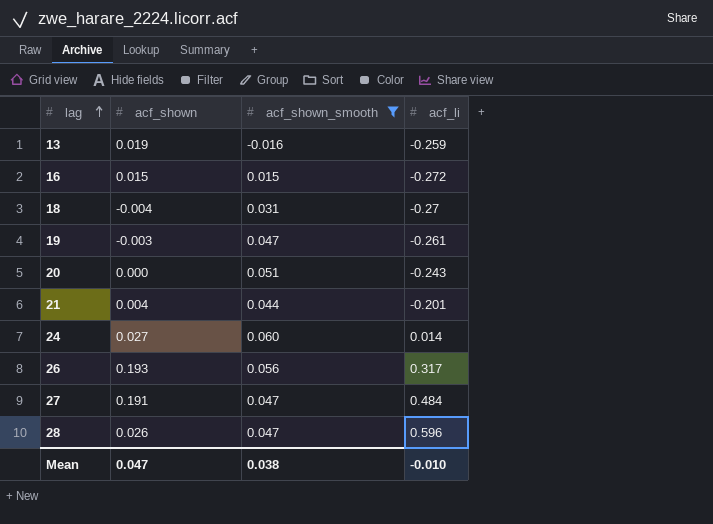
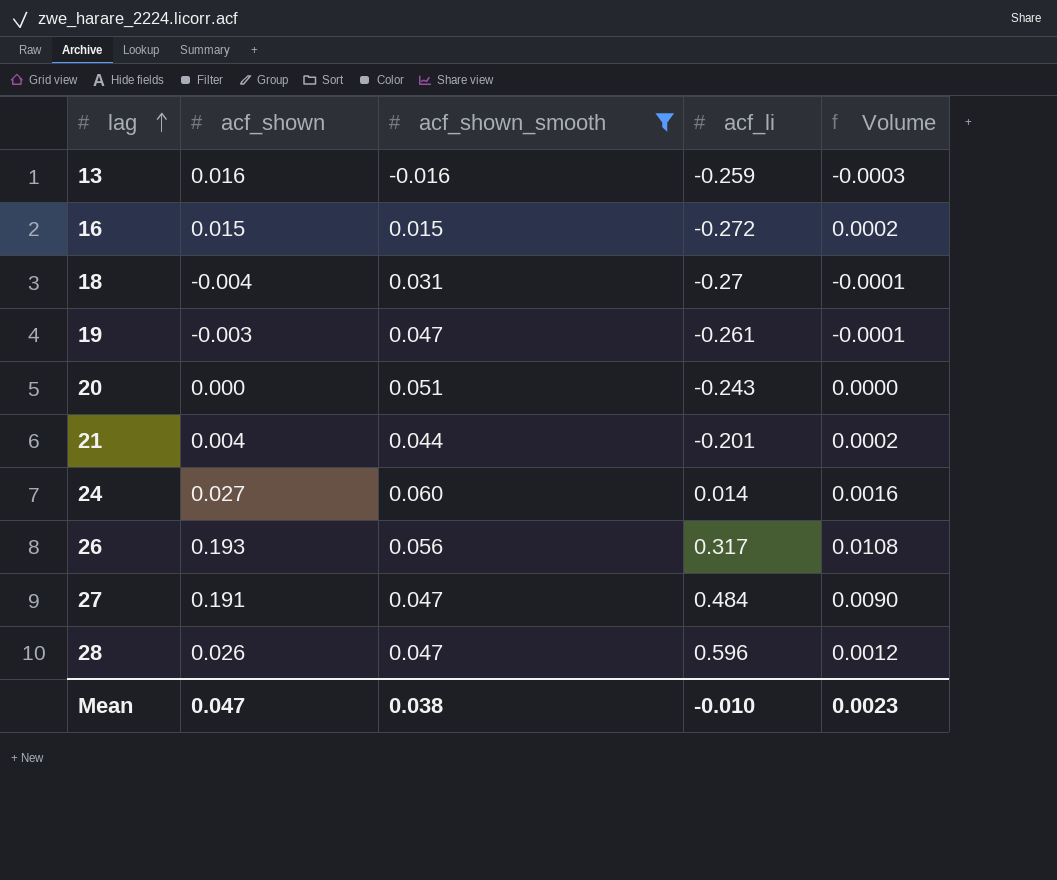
column Volume | formula: none -> [acf_shown] * [acf_shown_smooth]
13 | acf_shown: 0.019 -> 0.016

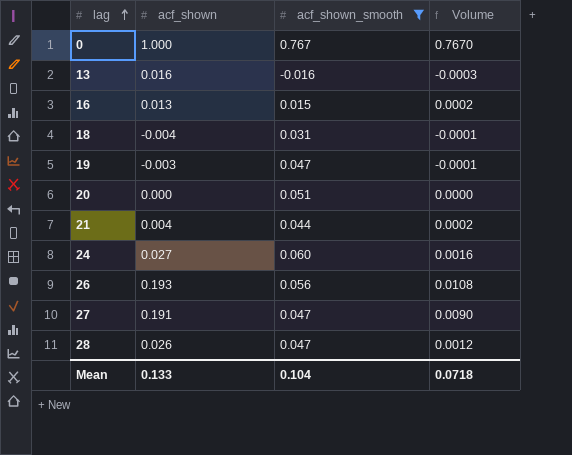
column acf_li | position: 4 -> none
row 0: none -> 1.000 | 0.767 | 0.7670
16 | acf_shown: 0.015 -> 0.013
Mean | acf_shown: 0.047 -> 0.133
Mean | acf_shown_smooth: 0.038 -> 0.104
Mean | Volume: 0.0023 -> 0.0718

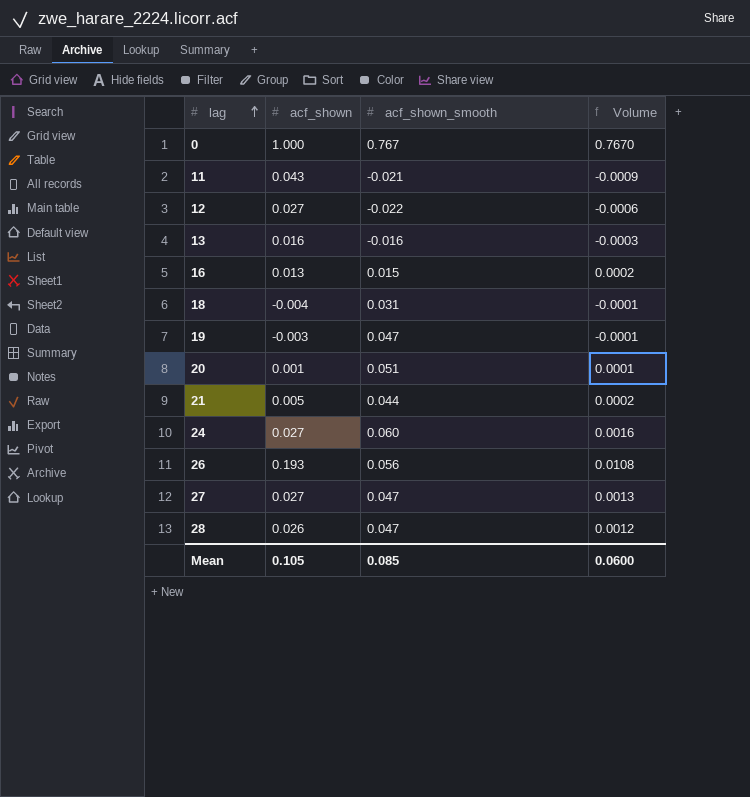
filter: acf_shown_smooth >= -0.016 -> none
20 | acf_shown: 0.000 -> 0.001
20 | Volume: 0.0000 -> 0.0001
21 | acf_shown: 0.004 -> 0.005
27 | acf_shown: 0.191 -> 0.027
27 | Volume: 0.0090 -> 0.0013
Mean | acf_shown: 0.133 -> 0.105
Mean | acf_shown_smooth: 0.104 -> 0.085
Mean | Volume: 0.0718 -> 0.0600

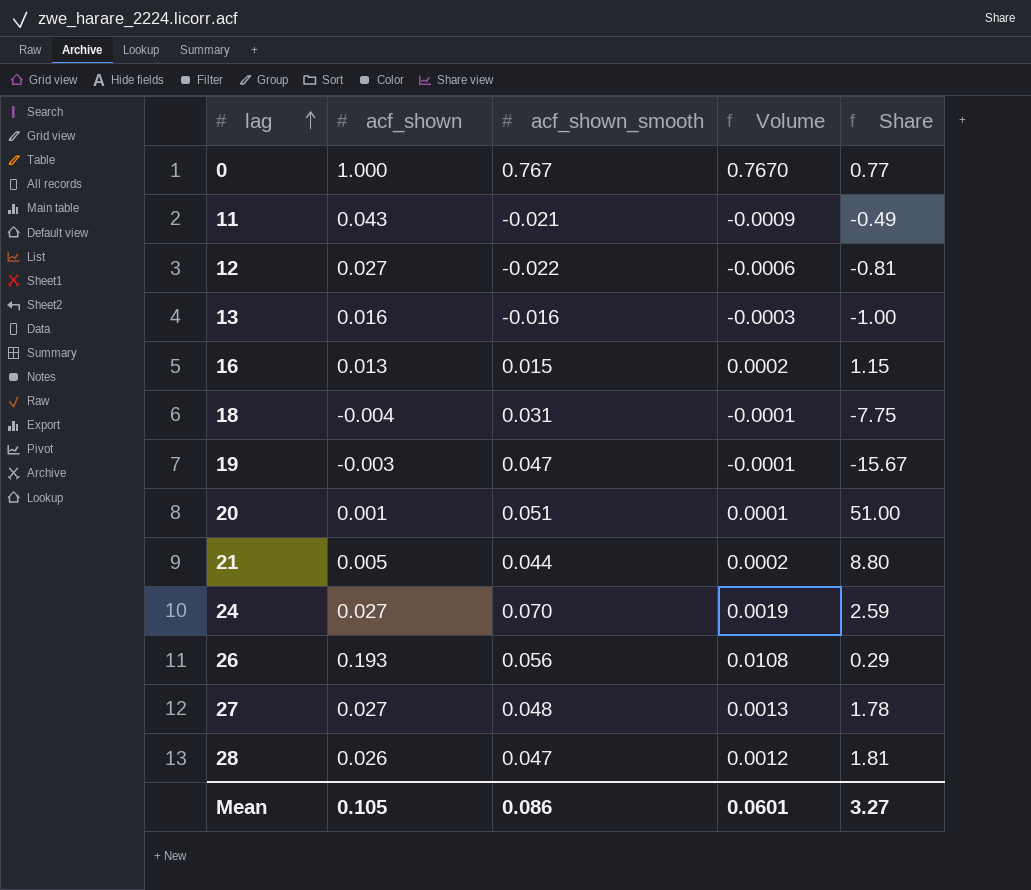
column Share | formula: none -> [acf_shown_smooth] / [acf_shown]
24 | acf_shown_smooth: 0.060 -> 0.070
24 | Volume: 0.0016 -> 0.0019
27 | acf_shown_smooth: 0.047 -> 0.048
Mean | acf_shown_smooth: 0.085 -> 0.086
Mean | Volume: 0.0600 -> 0.0601

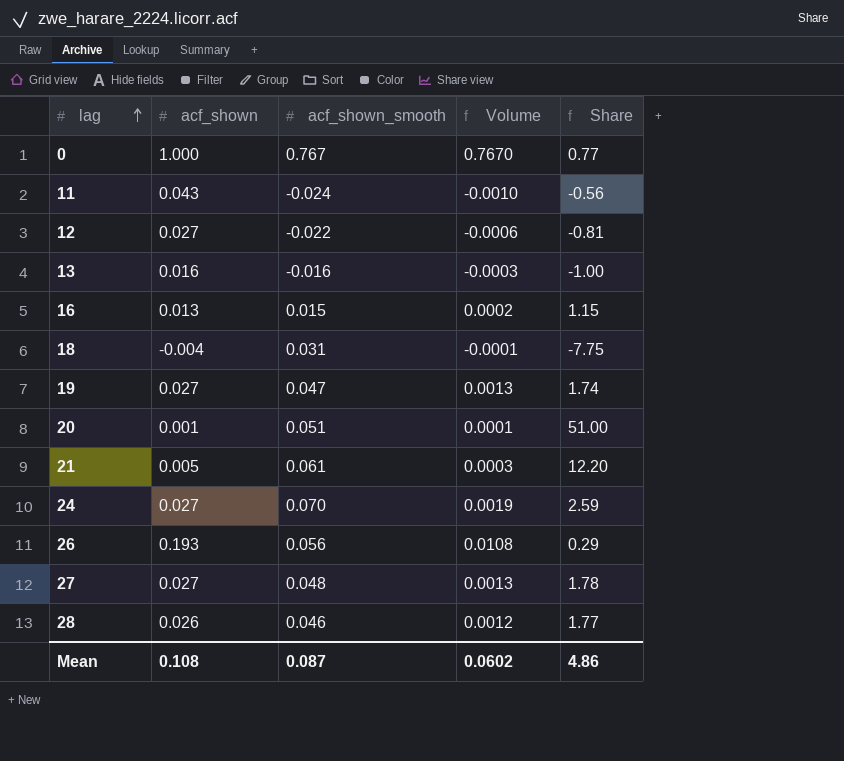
11 | acf_shown_smooth: -0.021 -> -0.024
11 | Volume: -0.0009 -> -0.0010
11 | Share: -0.49 -> -0.56
19 | acf_shown: -0.003 -> 0.027
19 | Volume: -0.0001 -> 0.0013
19 | Share: -15.67 -> 1.74
21 | acf_shown_smooth: 0.044 -> 0.061
21 | Volume: 0.0002 -> 0.0003
21 | Share: 8.80 -> 12.20
28 | acf_shown_smooth: 0.047 -> 0.046
28 | Share: 1.81 -> 1.77
Mean | acf_shown: 0.105 -> 0.108
Mean | acf_shown_smooth: 0.086 -> 0.087
Mean | Volume: 0.0601 -> 0.0602
Mean | Share: 3.27 -> 4.86

